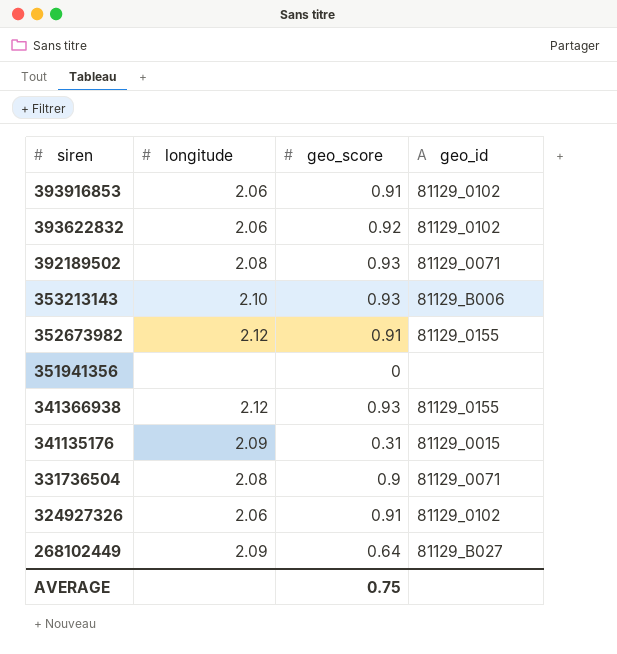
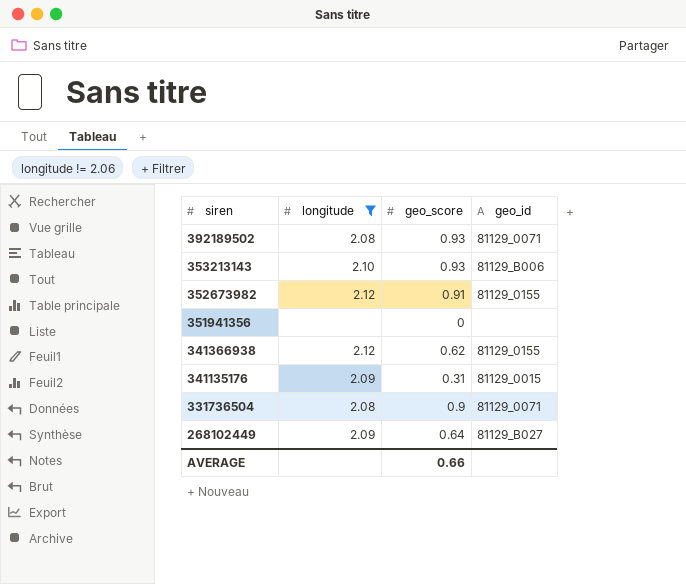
filter: none -> longitude != 2.06
341366938 | geo_score: 0.93 -> 0.62
AVERAGE | geo_score: 0.75 -> 0.66

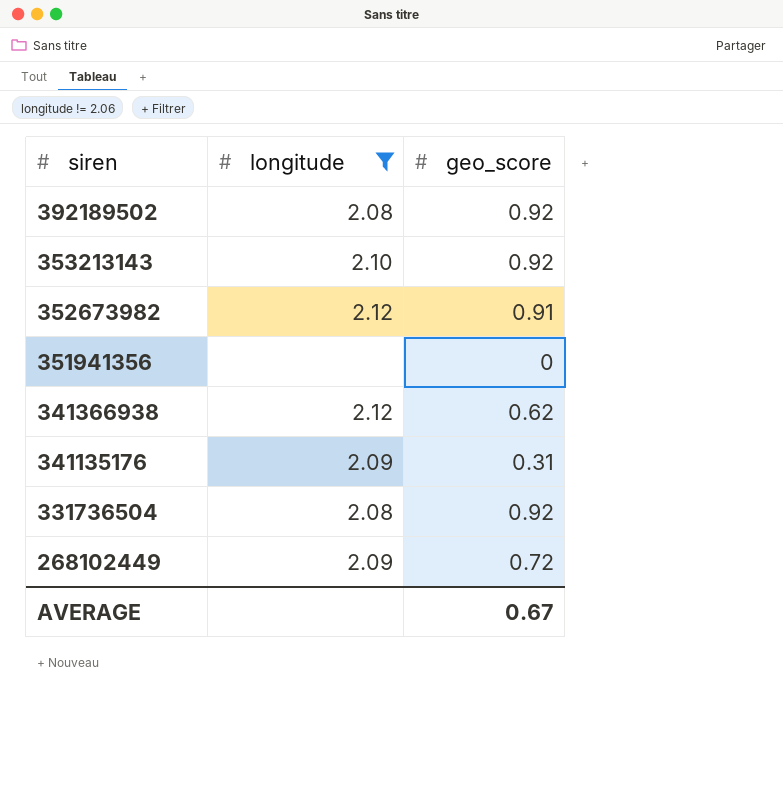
column geo_id | position: 4 -> none
392189502 | geo_score: 0.93 -> 0.92
353213143 | geo_score: 0.93 -> 0.92
331736504 | geo_score: 0.9 -> 0.92
268102449 | geo_score: 0.64 -> 0.72
AVERAGE | geo_score: 0.66 -> 0.67

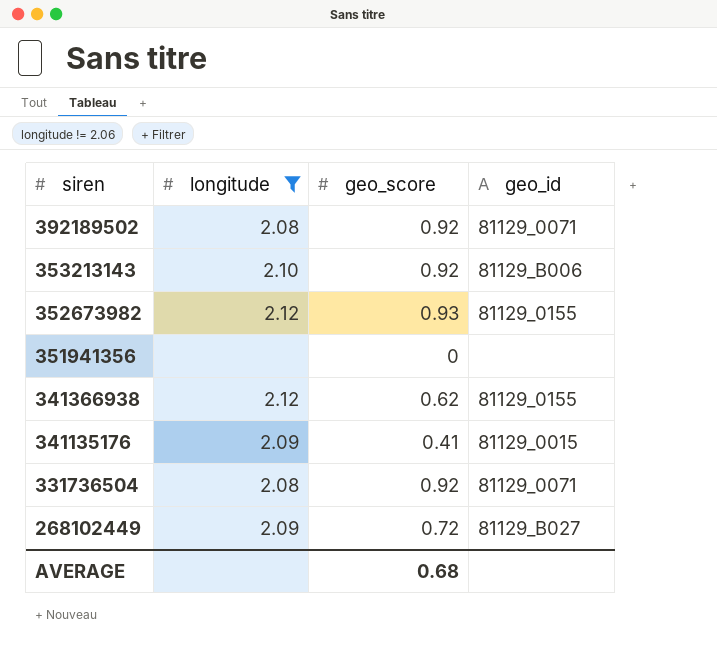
column geo_id | position: none -> 4
352673982 | geo_score: 0.91 -> 0.93
341135176 | geo_score: 0.31 -> 0.41
AVERAGE | geo_score: 0.67 -> 0.68

